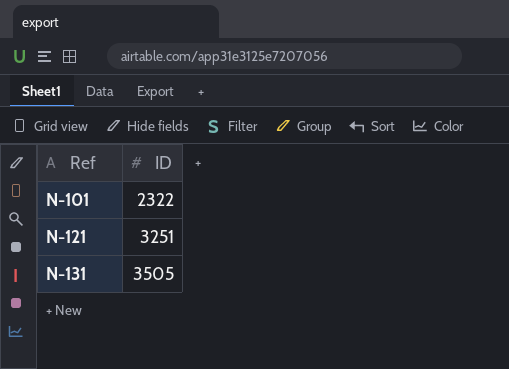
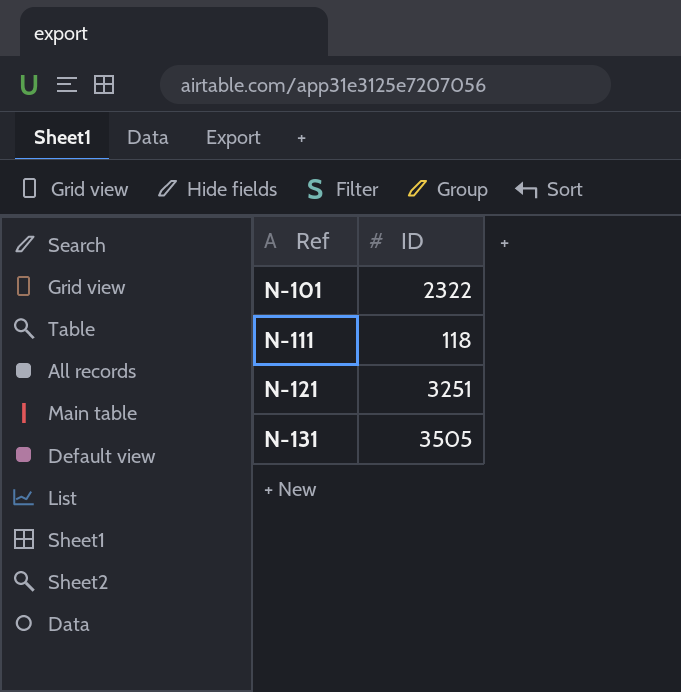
row N-111: none -> 118

